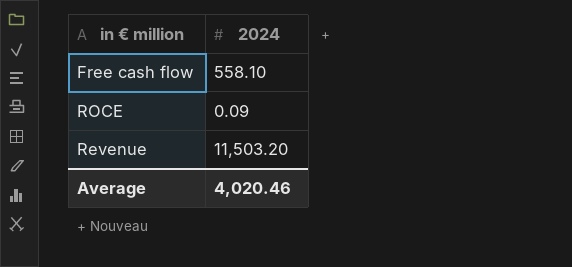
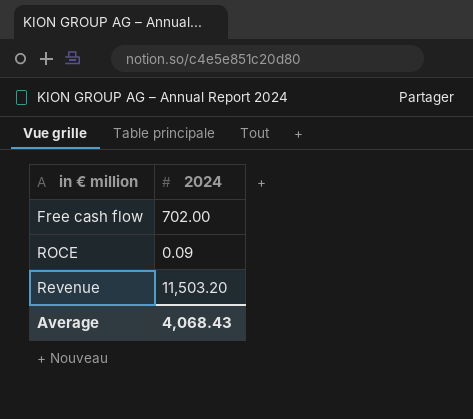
Free cash flow | 2024: 558.10 -> 702.00
Average | 2024: 4,020.46 -> 4,068.43

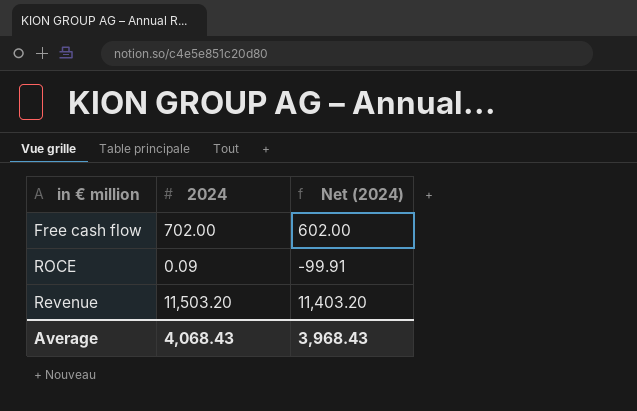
column Net (2024) | formula: none -> [2024] - 100

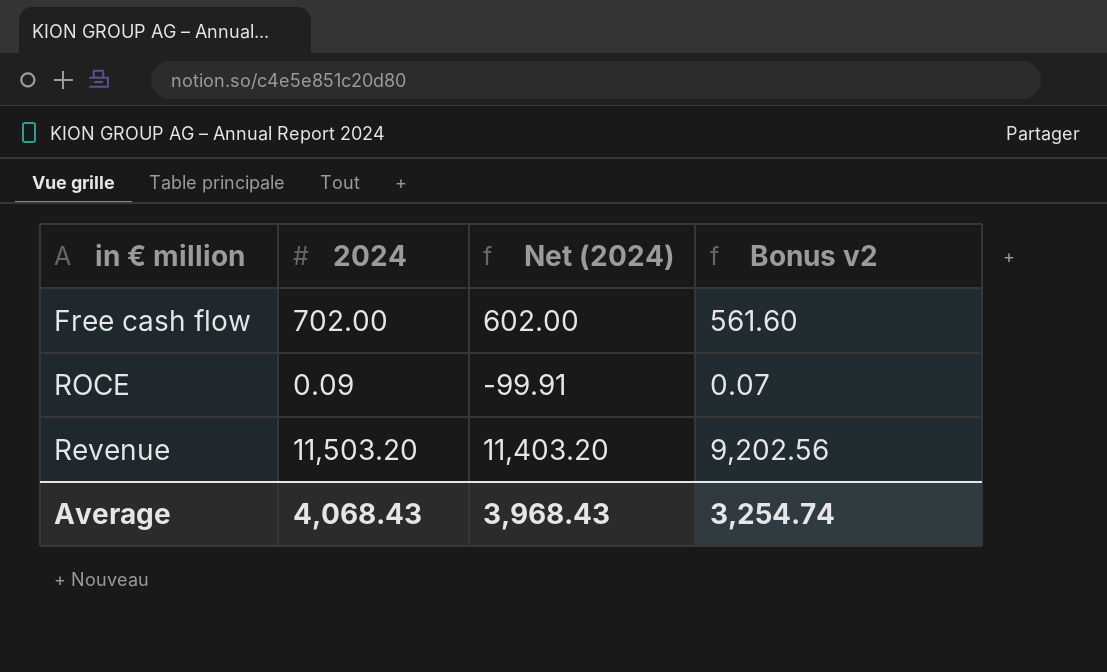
column Bonus v2 | formula: none -> [2024] * 0.8

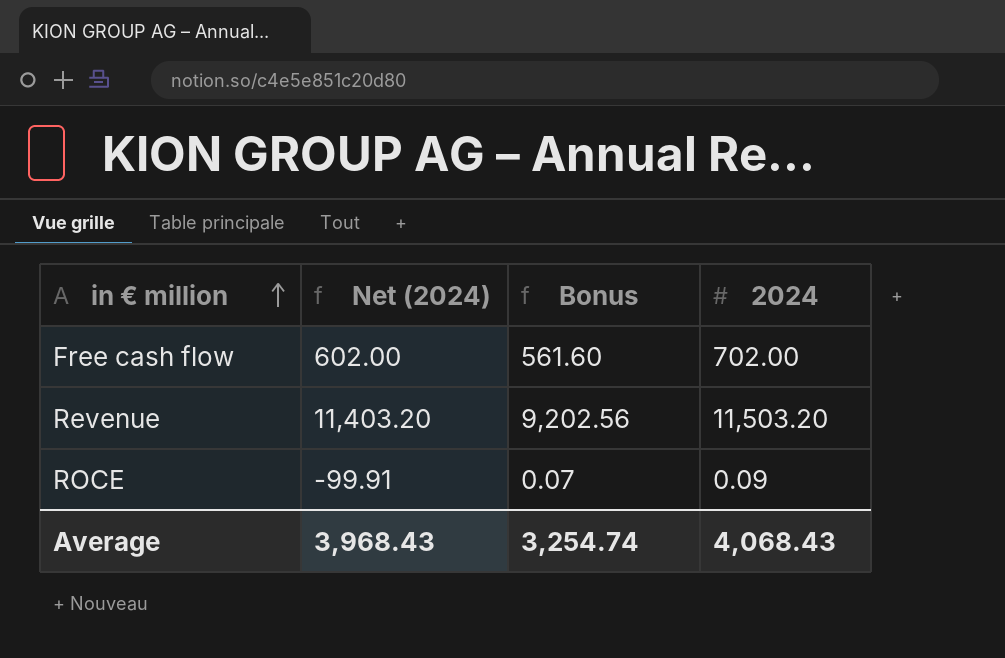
row order: none -> in € million ascending
column name: Bonus v2 -> Bonus
column 2024 | position: 2 -> 4

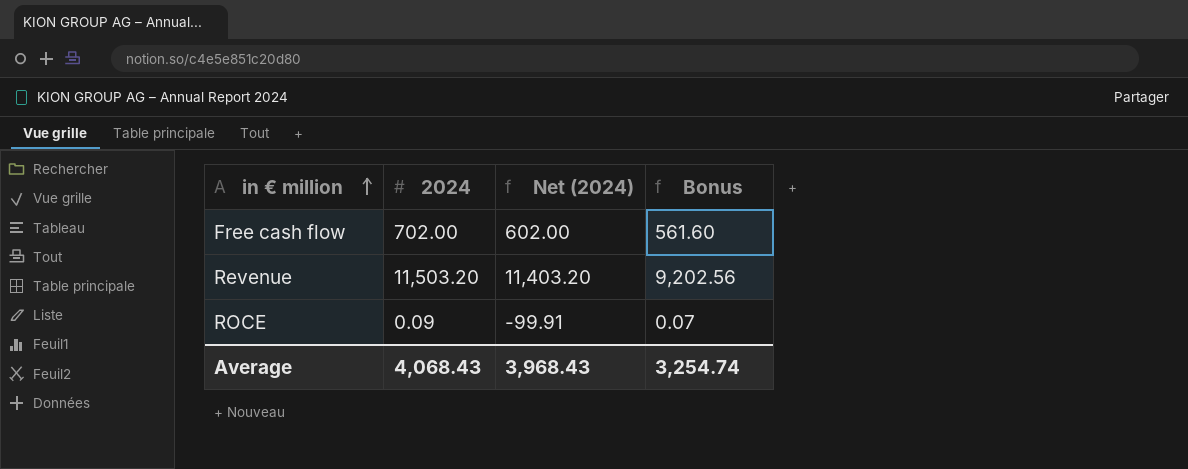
column 2024 | position: 4 -> 2

